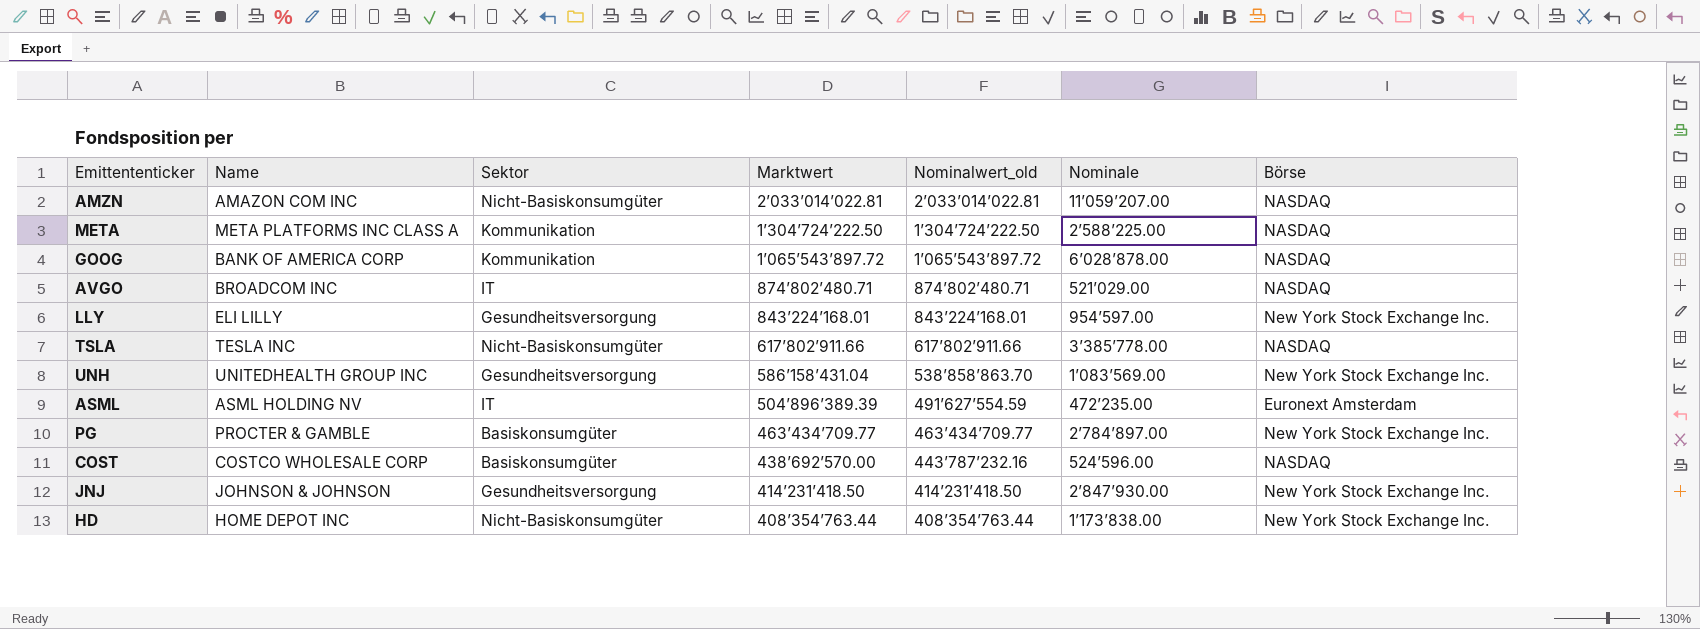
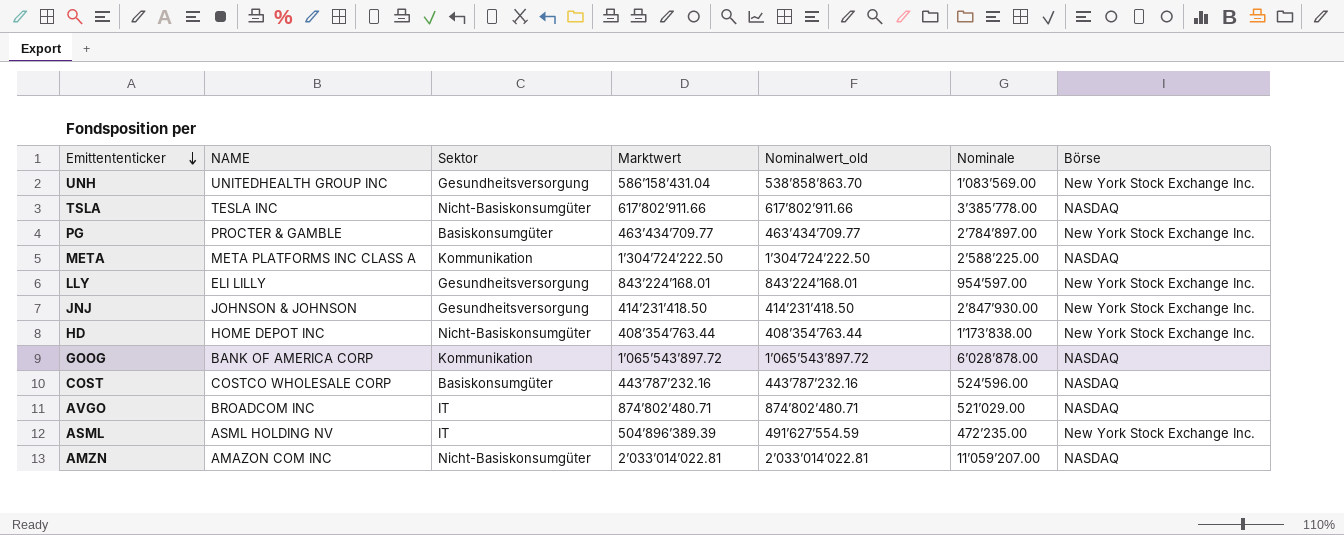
row order: none -> Emittententicker descending
column name: Name -> NAME
COST | Marktwert: 438’692’570.00 -> 443’787’232.16
ASML | Börse: Euronext Amsterdam -> New York Stock Exchange Inc.

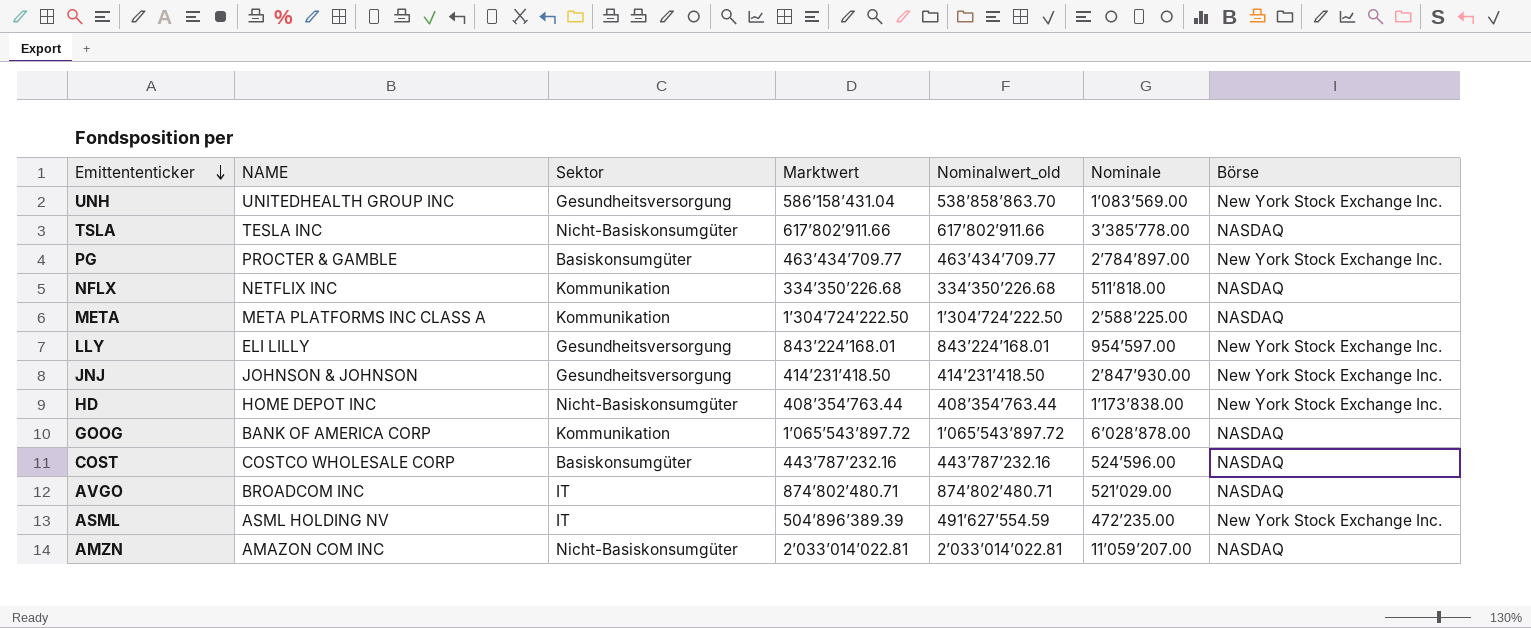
row NFLX: none -> NETFLIX INC | Kommunikation | 334’350’226.68 | 334’350’226.68 | 511’818.00 | NASDAQ

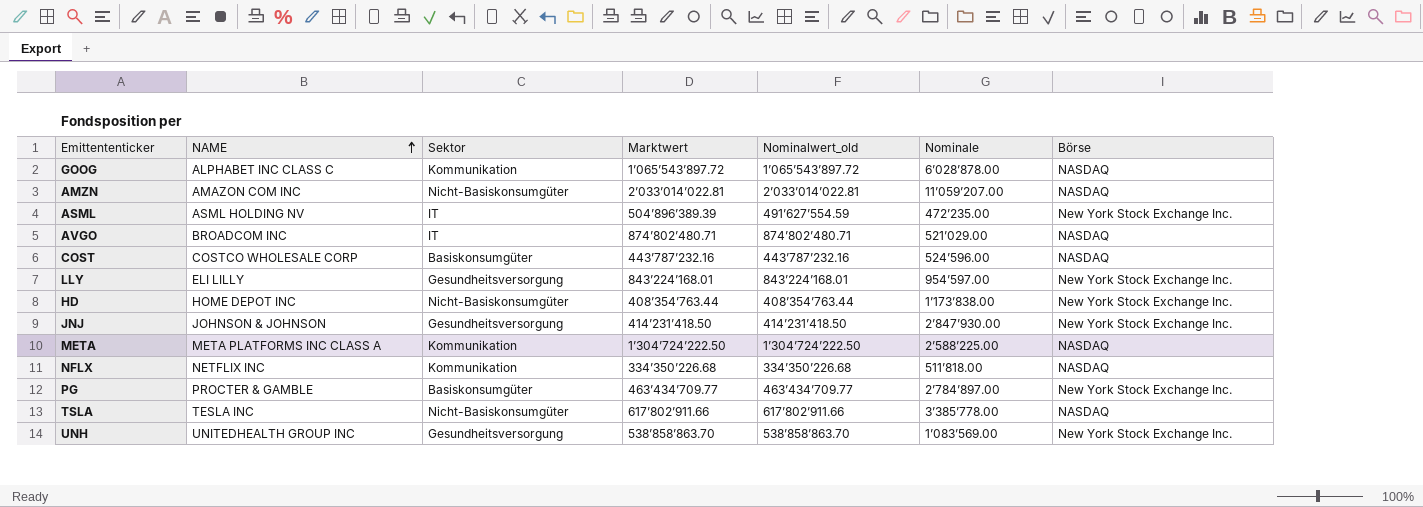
row order: Emittententicker descending -> NAME ascending
GOOG | NAME: BANK OF AMERICA CORP -> ALPHABET INC CLASS C
UNH | Marktwert: 586’158’431.04 -> 538’858’863.70

